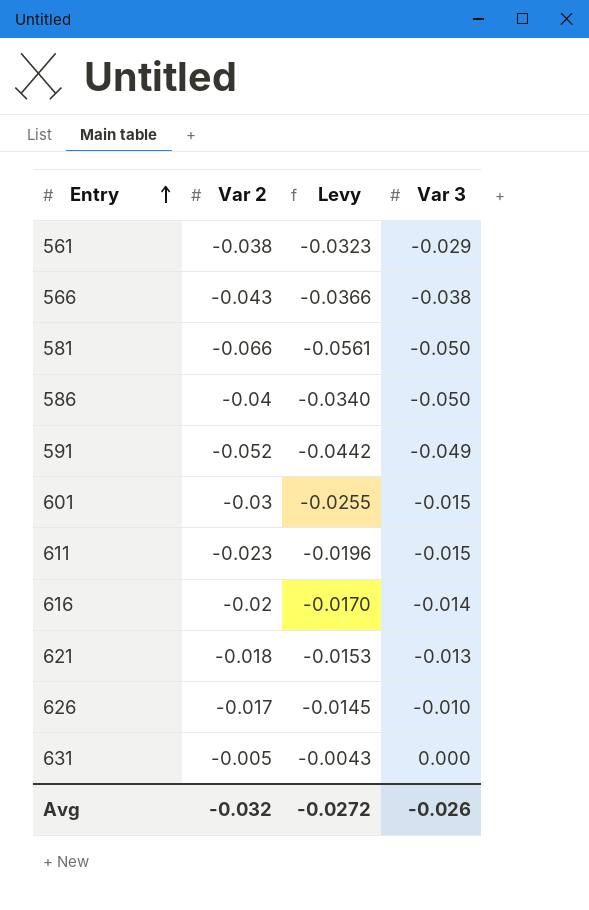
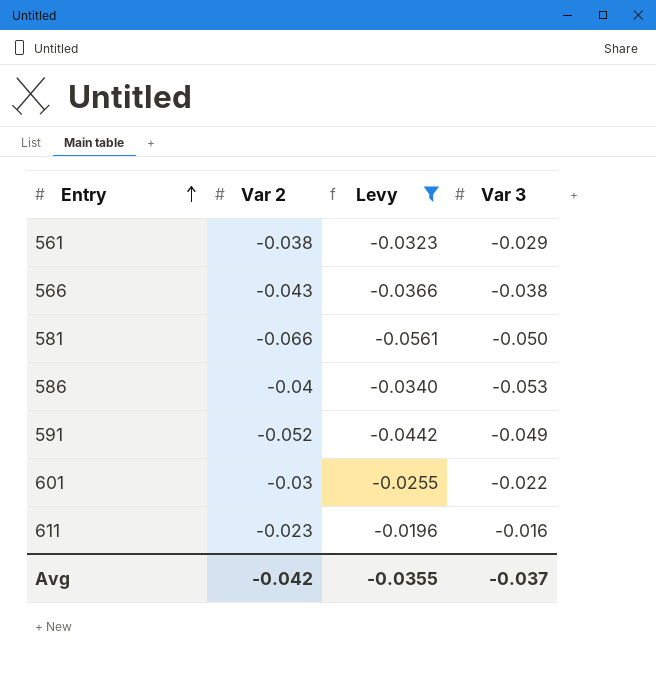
filter: none -> Levy <= -0.0196
586 | Var 3: -0.050 -> -0.053
601 | Var 3: -0.015 -> -0.022
611 | Var 3: -0.015 -> -0.016
Avg | Var 2: -0.032 -> -0.042
Avg | Levy: -0.0272 -> -0.0355
Avg | Var 3: -0.026 -> -0.037

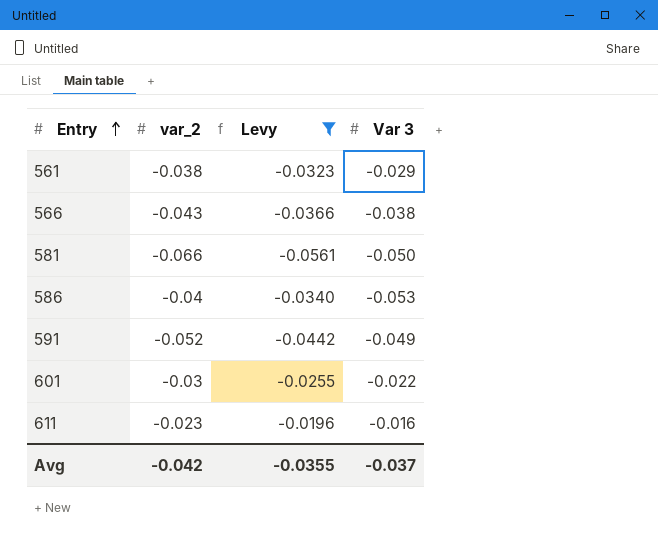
column name: Var 2 -> var_2

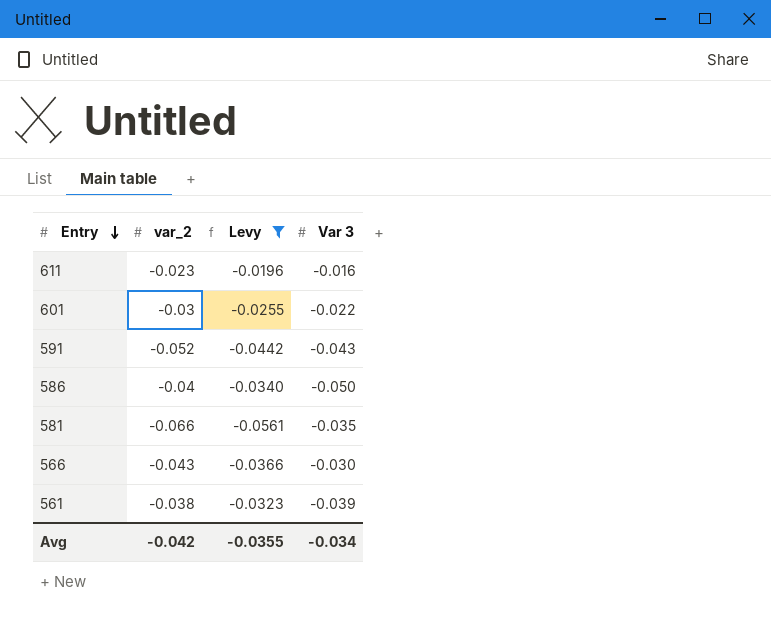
row order: Entry ascending -> Entry descending
591 | Var 3: -0.049 -> -0.043
586 | Var 3: -0.053 -> -0.050
581 | Var 3: -0.050 -> -0.035
566 | Var 3: -0.038 -> -0.030
561 | Var 3: -0.029 -> -0.039
Avg | Var 3: -0.037 -> -0.034

